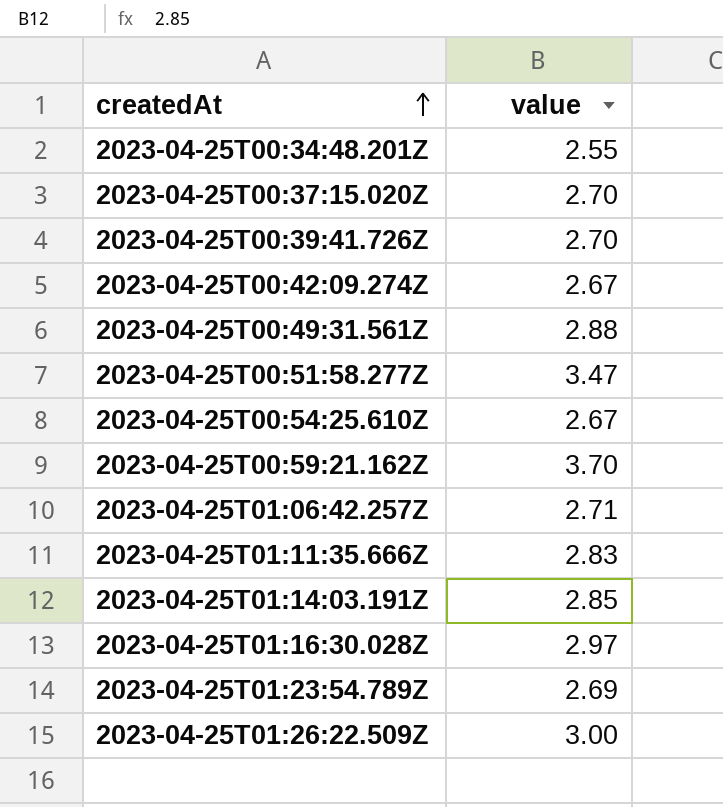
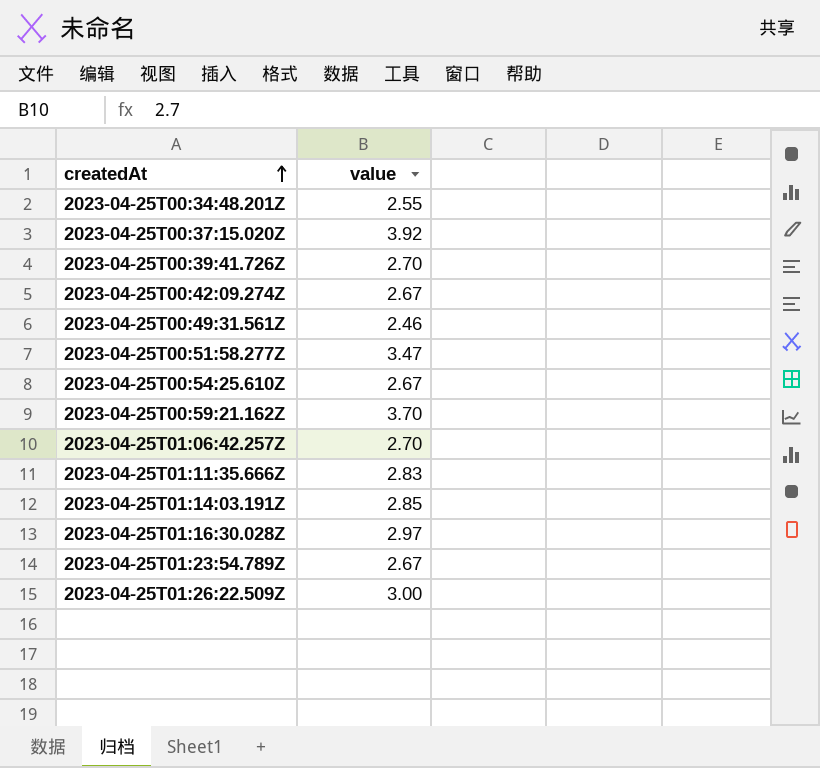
2023-04-25T00:37:15.020Z | value: 2.70 -> 3.92
2023-04-25T00:49:31.561Z | value: 2.88 -> 2.46
2023-04-25T01:06:42.257Z | value: 2.71 -> 2.70
2023-04-25T01:23:54.789Z | value: 2.69 -> 2.67

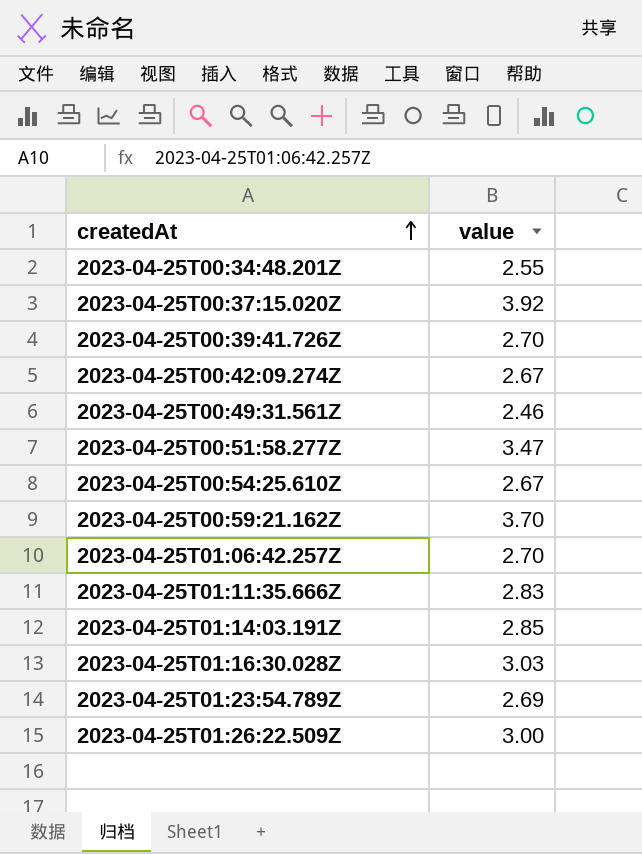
2023-04-25T01:16:30.028Z | value: 2.97 -> 3.03
2023-04-25T01:23:54.789Z | value: 2.67 -> 2.69

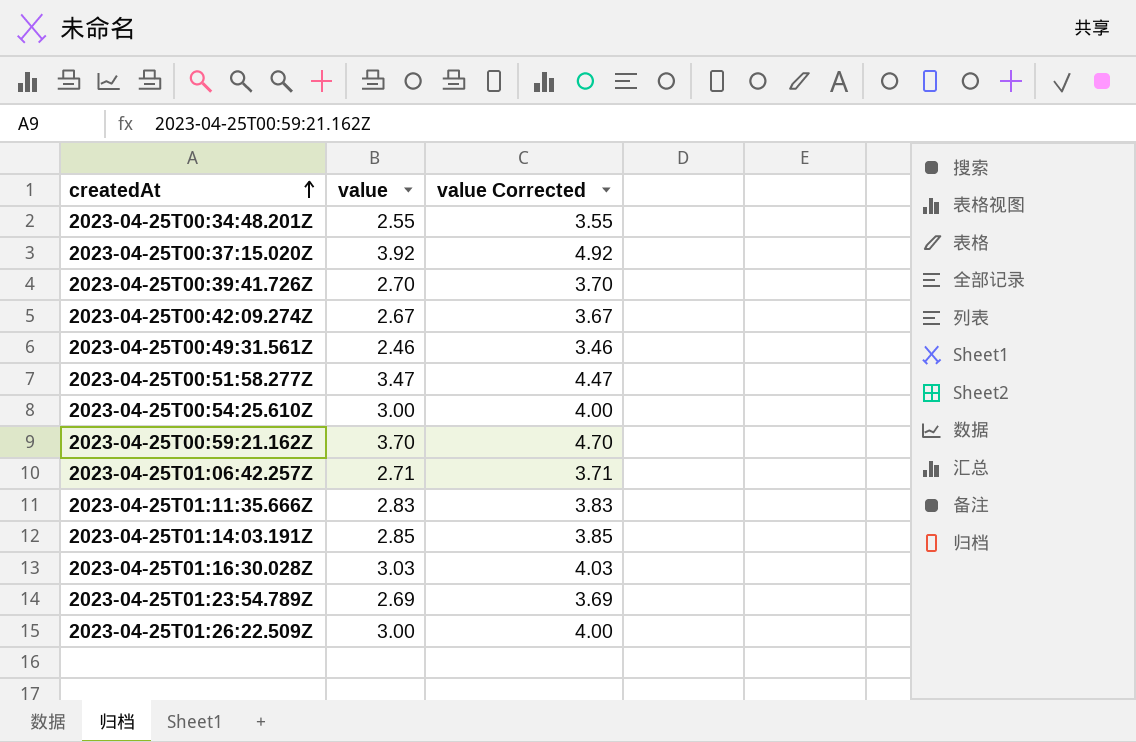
column value Corrected | formula: none -> [value] + 1
2023-04-25T00:54:25.610Z | value: 2.67 -> 3.00
2023-04-25T01:06:42.257Z | value: 2.70 -> 2.71

